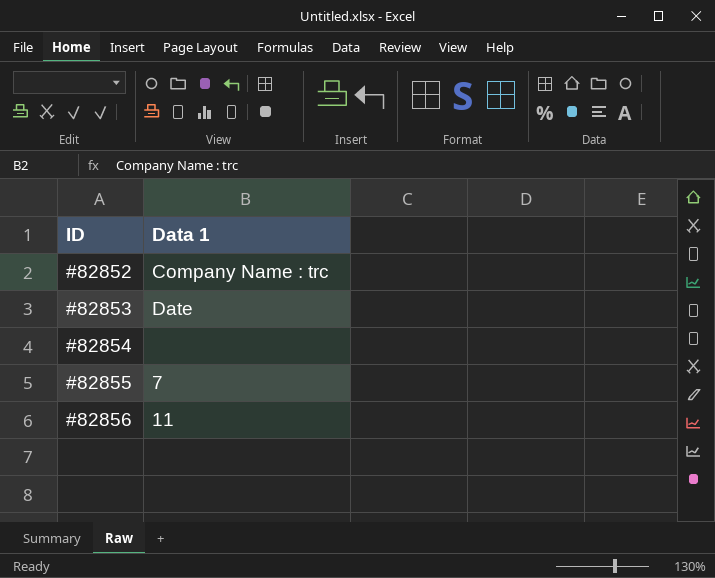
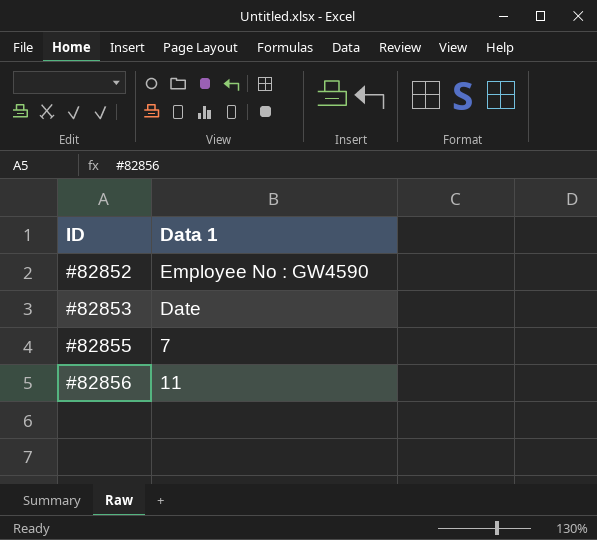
row #82854: none -> none
#82852 | Data 1: Company Name : trc -> Employee No : GW4590

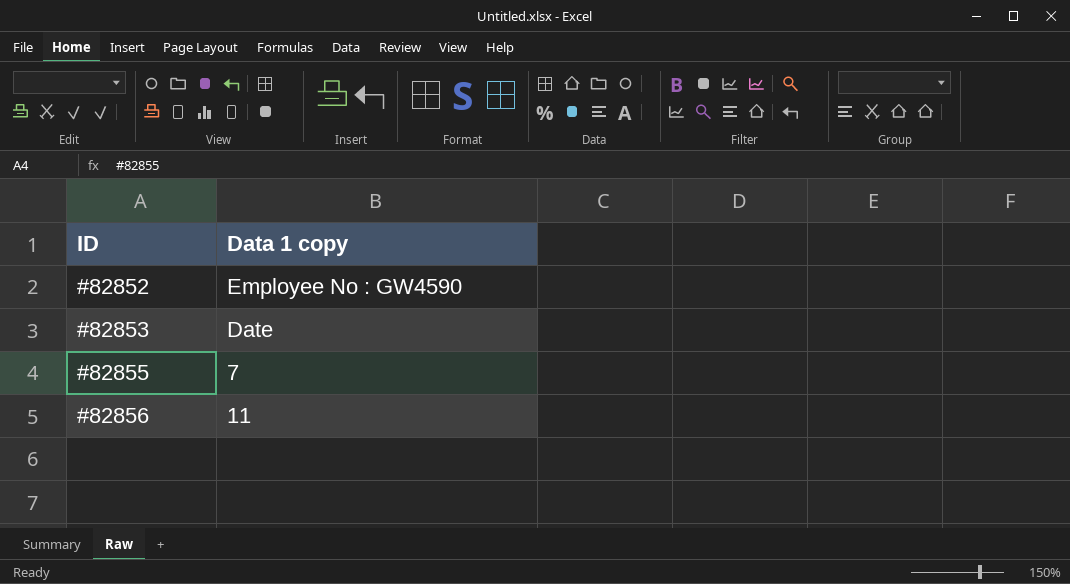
column name: Data 1 -> Data 1 copy

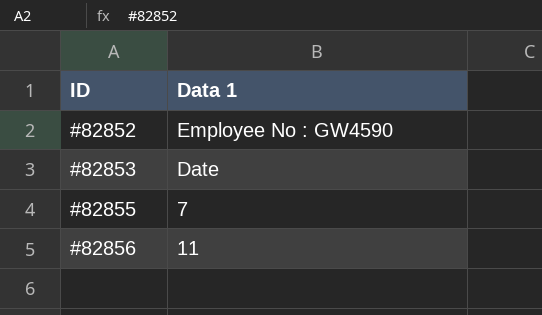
column name: Data 1 copy -> Data 1

